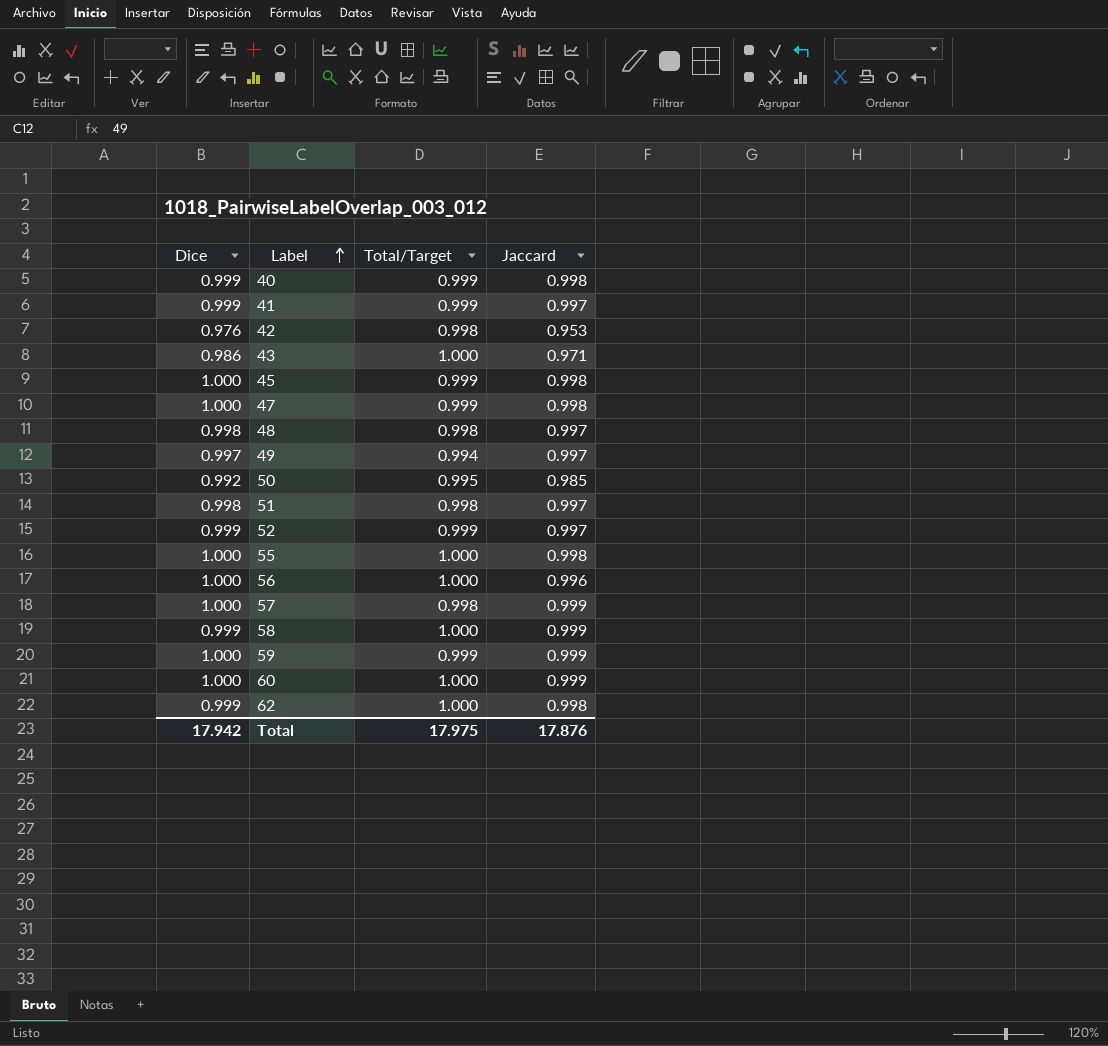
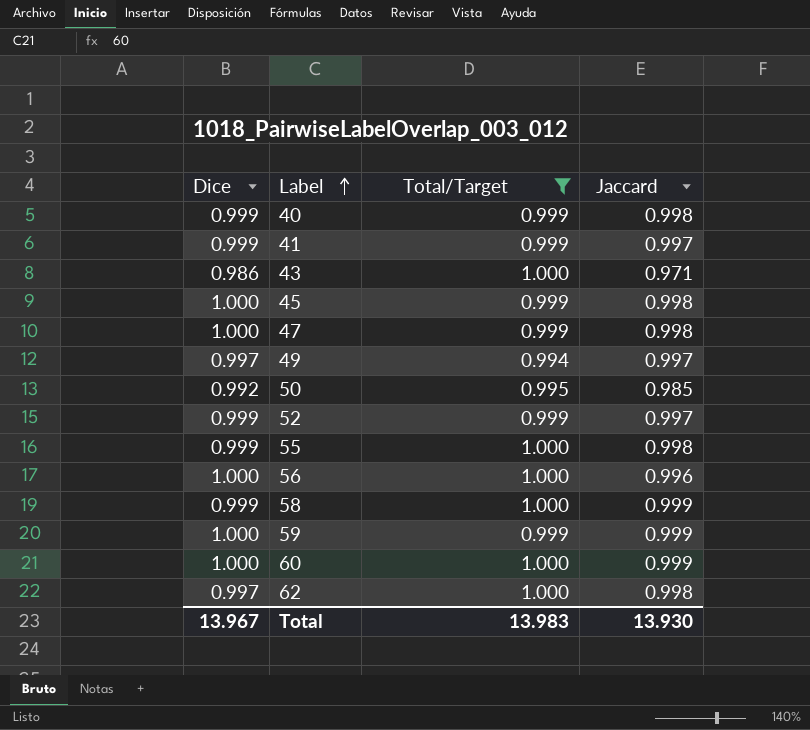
filter: none -> Total/Target != 0.998
55 | Dice: 1.000 -> 0.999
62 | Dice: 0.999 -> 0.997
Total | Dice: 17.942 -> 13.967
Total | Total/Target: 17.975 -> 13.983
Total | Jaccard: 17.876 -> 13.930

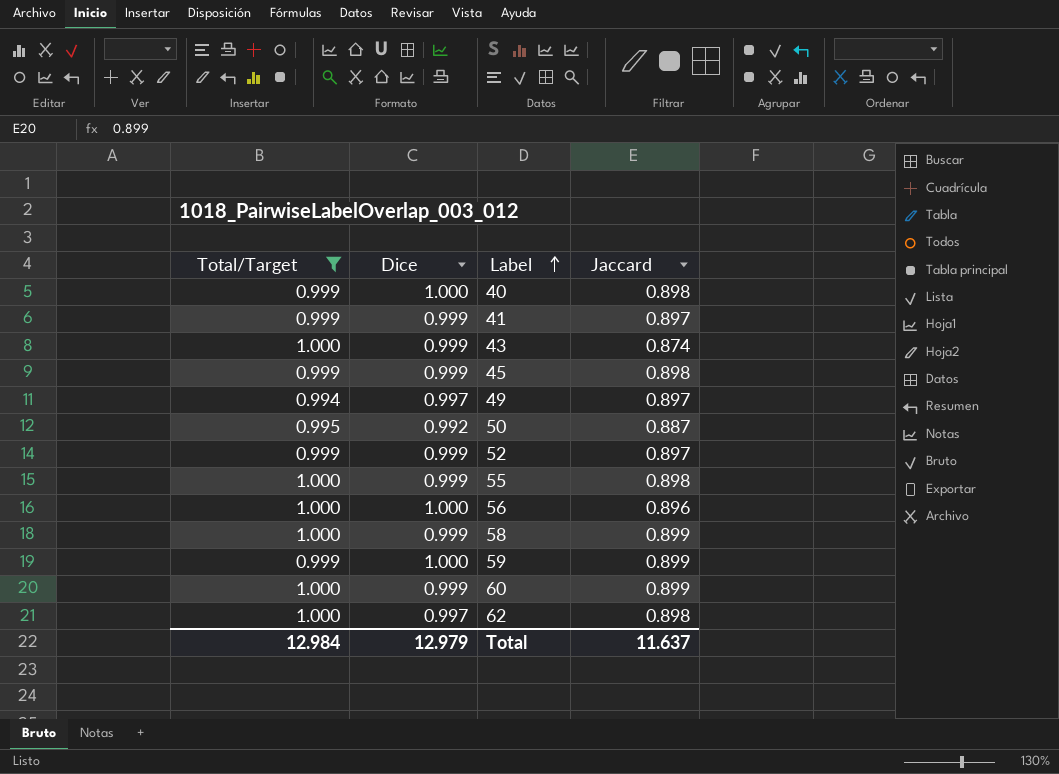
column Total/Target | position: 3 -> 1
row 47: 1.000 | 0.999 | 0.998 -> none
40 | Dice: 0.999 -> 1.000
40 | Jaccard: 0.998 -> 0.898
41 | Jaccard: 0.997 -> 0.897
43 | Dice: 0.986 -> 0.999
43 | Jaccard: 0.971 -> 0.874
45 | Dice: 1.000 -> 0.999
45 | Jaccard: 0.998 -> 0.898
49 | Jaccard: 0.997 -> 0.897
50 | Jaccard: 0.985 -> 0.887
52 | Jaccard: 0.997 -> 0.897
55 | Jaccard: 0.998 -> 0.898
56 | Jaccard: 0.996 -> 0.896
58 | Jaccard: 0.999 -> 0.899
59 | Jaccard: 0.999 -> 0.899
60 | Dice: 1.000 -> 0.999
60 | Jaccard: 0.999 -> 0.899
62 | Jaccard: 0.998 -> 0.898
Total | Total/Target: 13.983 -> 12.984
Total | Dice: 13.967 -> 12.979
Total | Jaccard: 13.930 -> 11.637

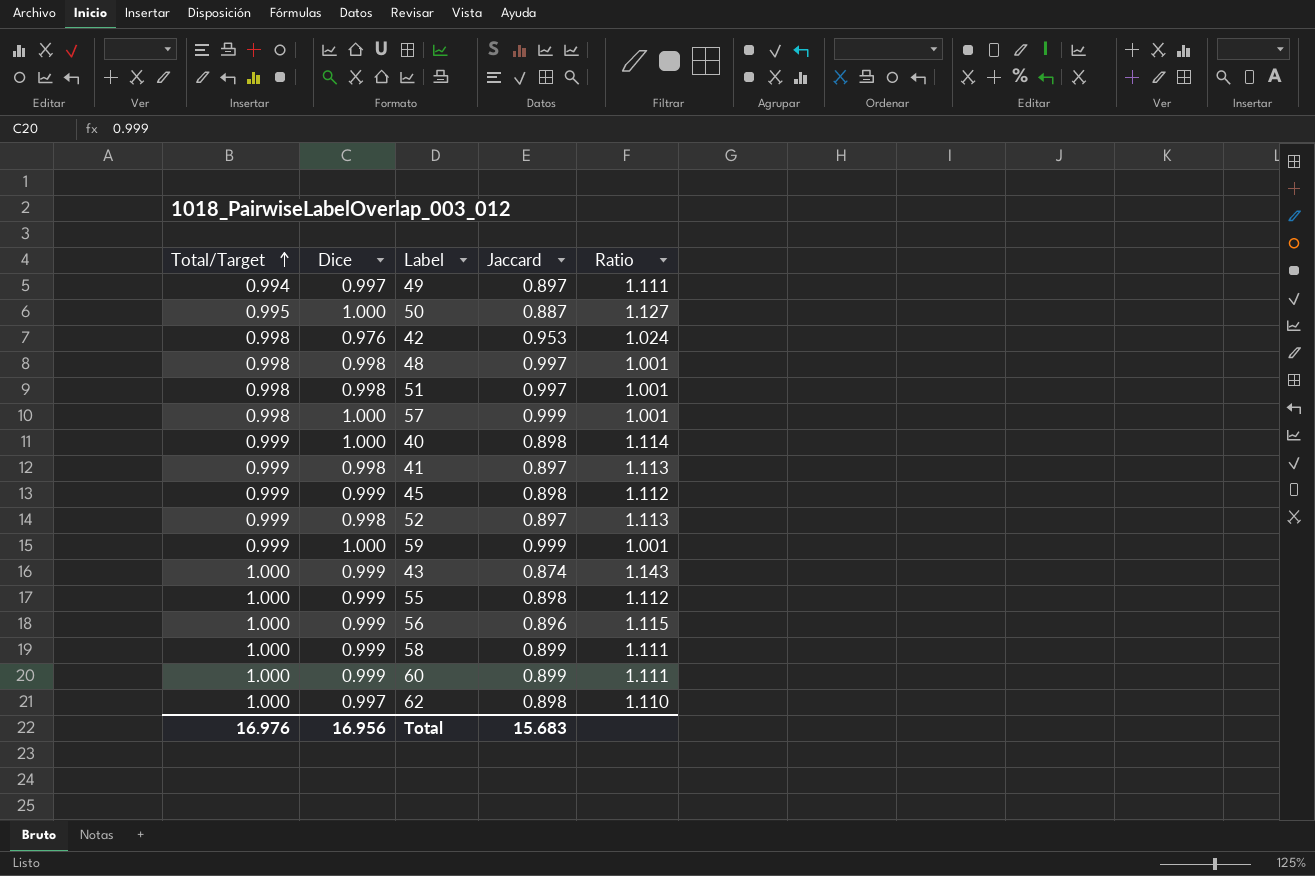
filter: Total/Target != 0.998 -> none
row order: Label ascending -> Total/Target ascending
column Ratio | formula: none -> [Dice] / [Jaccard]
50 | Dice: 0.992 -> 1.000
41 | Dice: 0.999 -> 0.998
52 | Dice: 0.999 -> 0.998
59 | Jaccard: 0.899 -> 0.999
56 | Dice: 1.000 -> 0.999
Total | Total/Target: 12.984 -> 16.976
Total | Dice: 12.979 -> 16.956
Total | Jaccard: 11.637 -> 15.683

